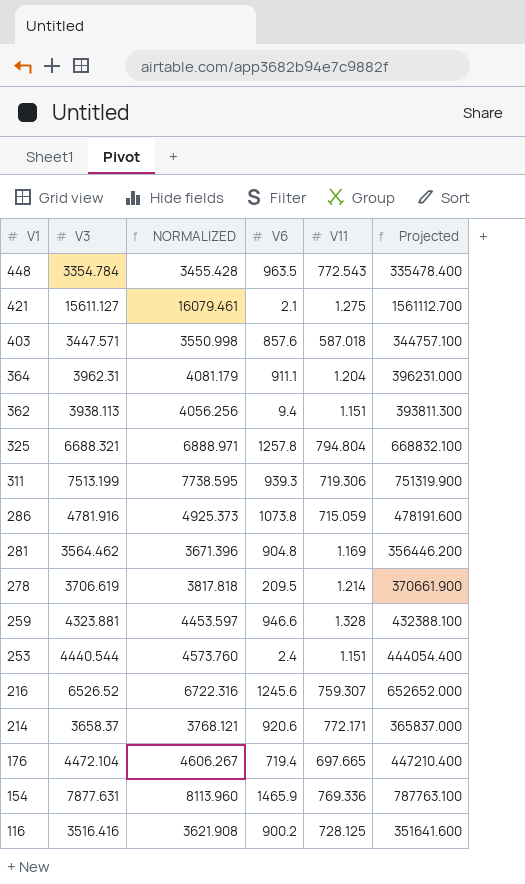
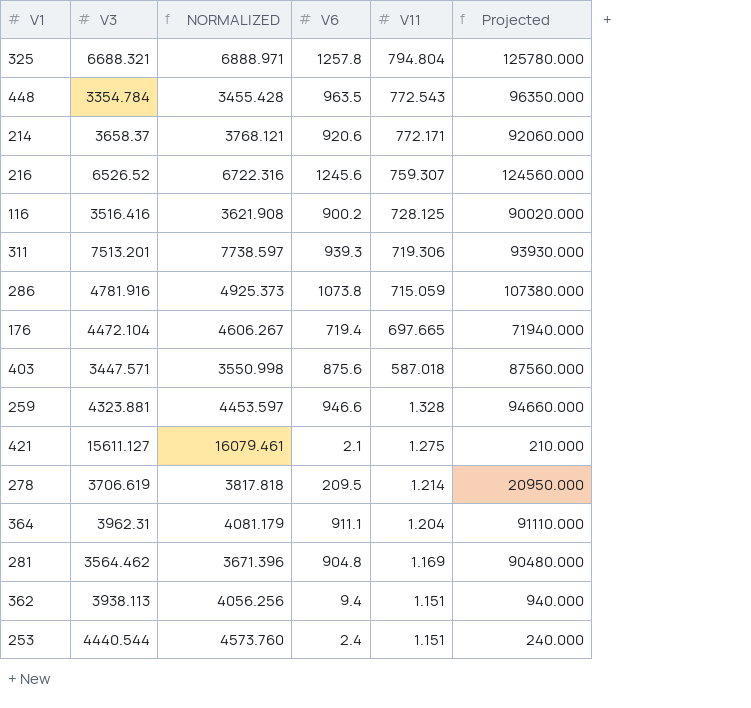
row order: V1 descending -> V11 descending
column Projected | formula: [V3] * 100 -> [V6] * 100
row 154: 7877.631 | 8113.960 | 1465.9 | 769.336 | 787763.100 -> none
311 | V3: 7513.199 -> 7513.201
311 | NORMALIZED: 7738.595 -> 7738.597
403 | V6: 857.6 -> 875.6

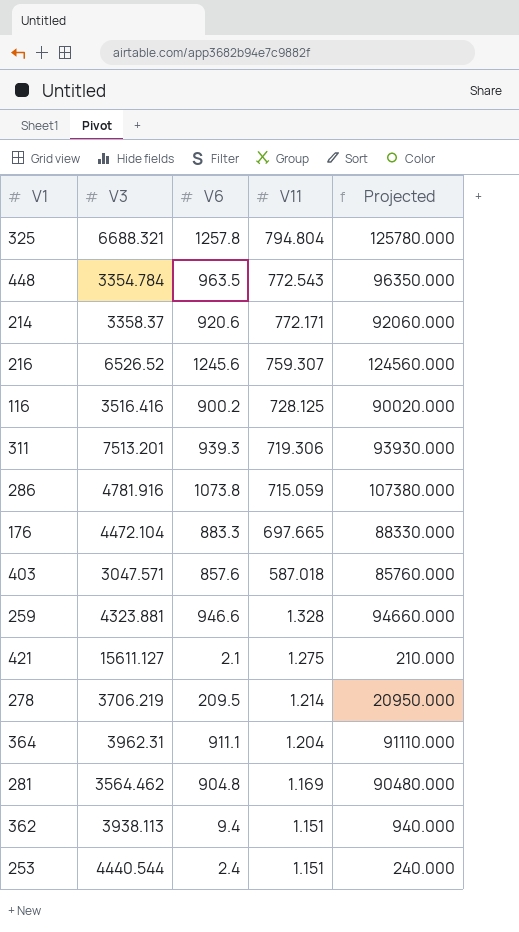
column NORMALIZED | formula: [V3] * 1.03 -> none
214 | V3: 3658.37 -> 3358.37
176 | V6: 719.4 -> 883.3
176 | Projected: 71940.000 -> 88330.000
403 | V3: 3447.571 -> 3047.571
403 | V6: 875.6 -> 857.6
403 | Projected: 87560.000 -> 85760.000
278 | V3: 3706.619 -> 3706.219

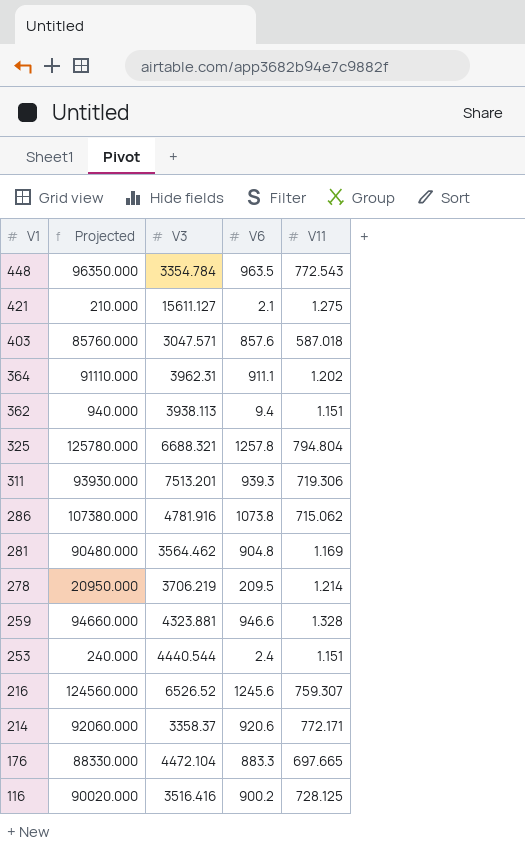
row order: V11 descending -> V1 descending
column Projected | position: 5 -> 2
364 | V11: 1.204 -> 1.202
286 | V11: 715.059 -> 715.062

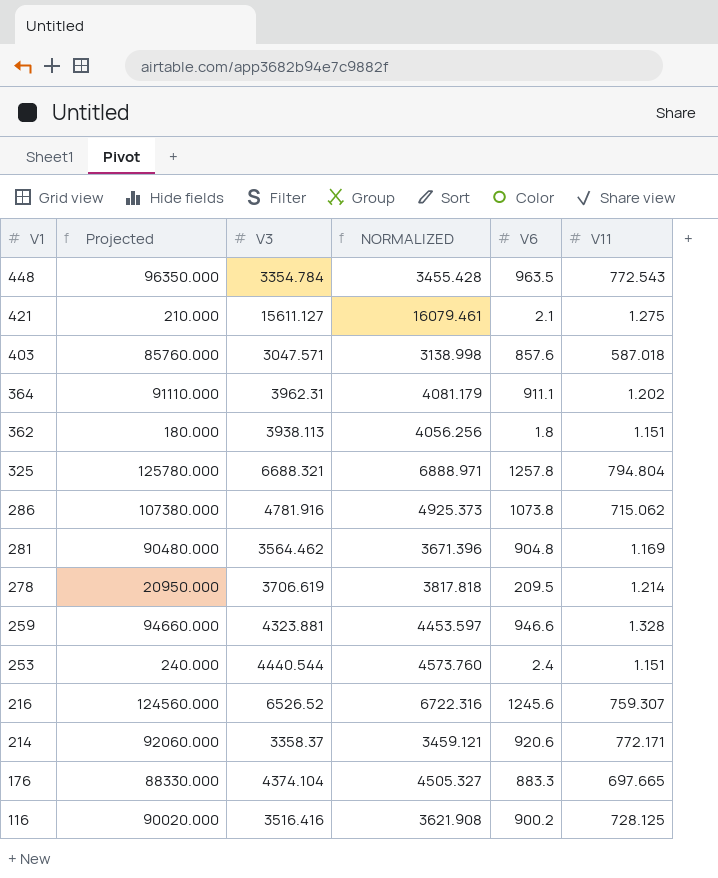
column NORMALIZED | formula: none -> [V3] * 1.03
row 311: 93930.000 | 7513.201 | 939.3 | 719.306 -> none
362 | Projected: 940.000 -> 180.000
362 | V6: 9.4 -> 1.8
278 | V3: 3706.219 -> 3706.619
176 | V3: 4472.104 -> 4374.104

